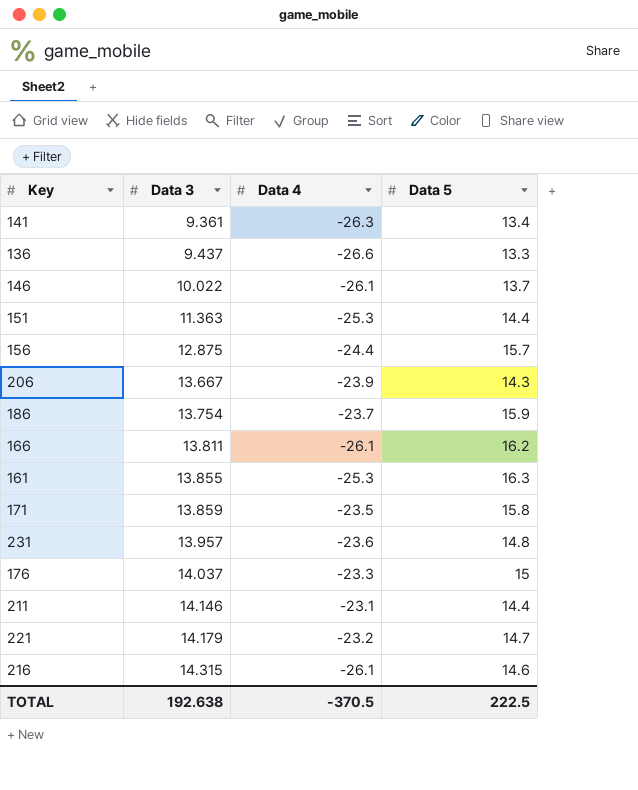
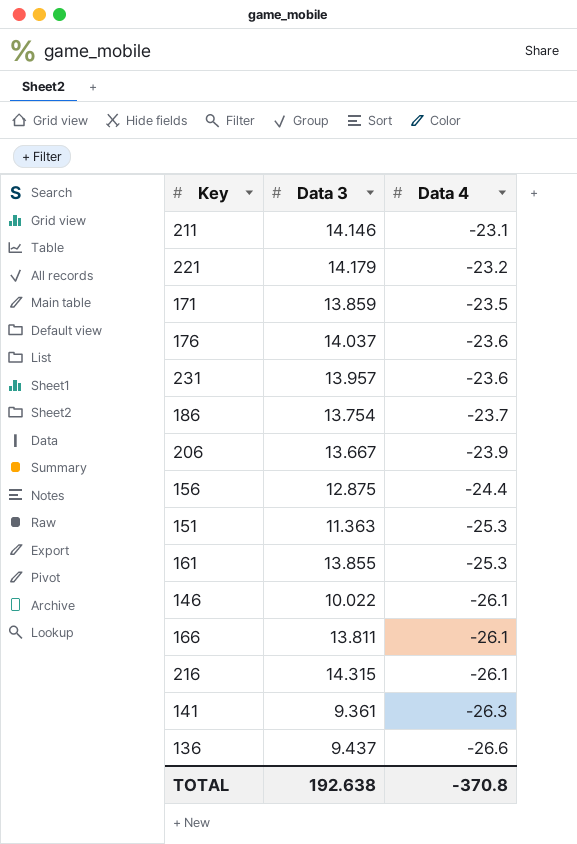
row order: Data 3 ascending -> Data 4 descending
column Data 5 | position: 4 -> none
176 | Data 4: -23.3 -> -23.6
TOTAL | Data 4: -370.5 -> -370.8

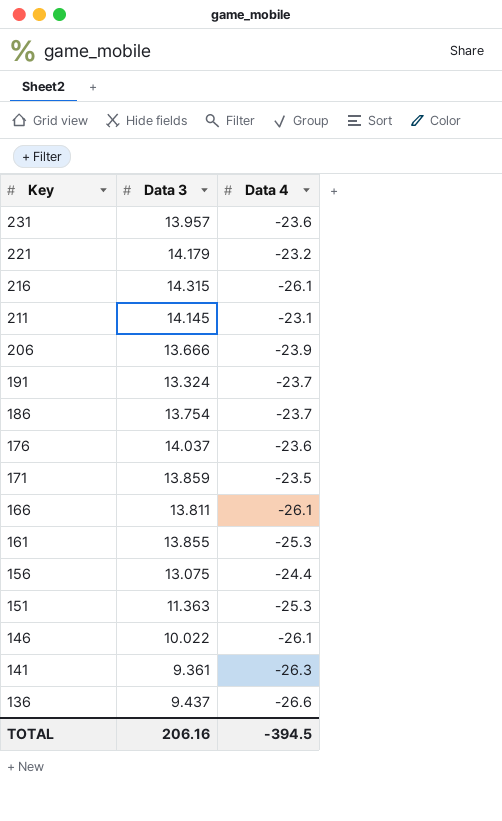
row order: Data 4 descending -> Key descending
211 | Data 3: 14.146 -> 14.145
206 | Data 3: 13.667 -> 13.666
row 191: none -> 13.324 | -23.7
156 | Data 3: 12.875 -> 13.075
TOTAL | Data 3: 192.638 -> 206.16
TOTAL | Data 4: -370.8 -> -394.5

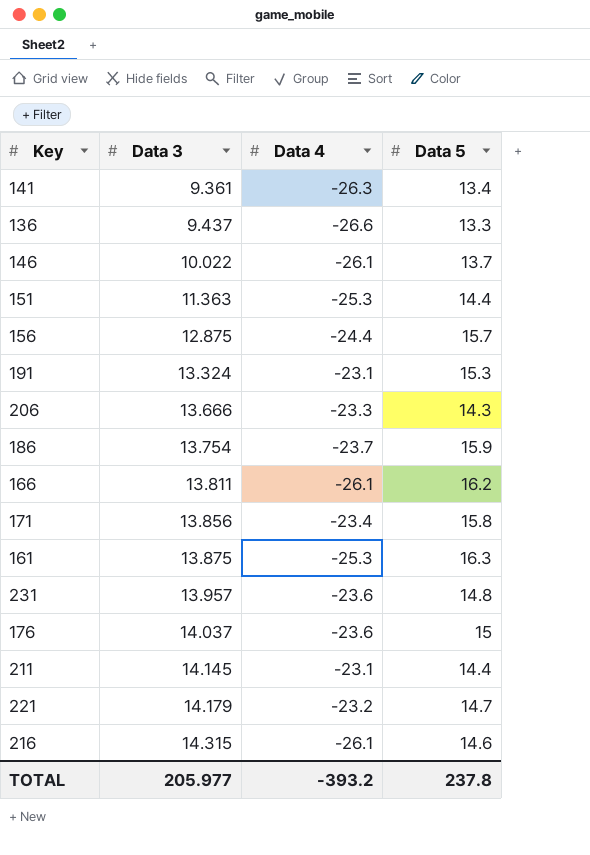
row order: Key descending -> Data 3 ascending
column Data 5 | position: none -> 4
156 | Data 3: 13.075 -> 12.875
191 | Data 4: -23.7 -> -23.1
206 | Data 4: -23.9 -> -23.3
171 | Data 3: 13.859 -> 13.856
171 | Data 4: -23.5 -> -23.4
161 | Data 3: 13.855 -> 13.875
TOTAL | Data 3: 206.16 -> 205.977
TOTAL | Data 4: -394.5 -> -393.2

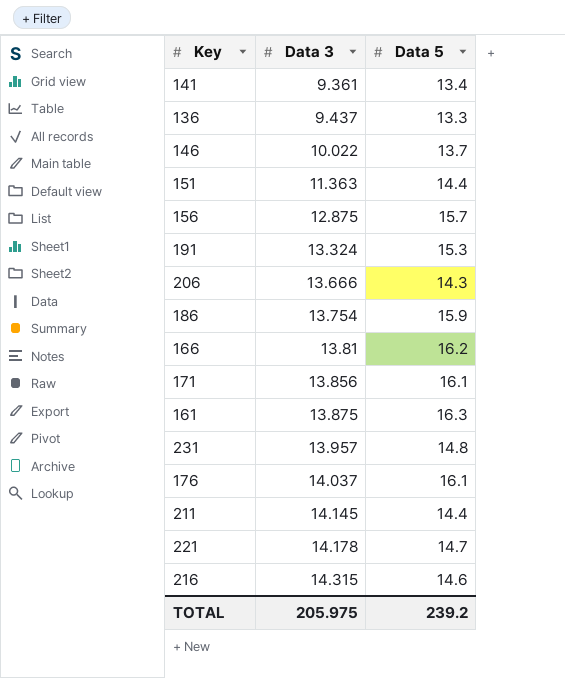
column Data 4 | position: 3 -> none
166 | Data 3: 13.811 -> 13.81
171 | Data 5: 15.8 -> 16.1
176 | Data 5: 15 -> 16.1
221 | Data 3: 14.179 -> 14.178
TOTAL | Data 3: 205.977 -> 205.975
TOTAL | Data 5: 237.8 -> 239.2

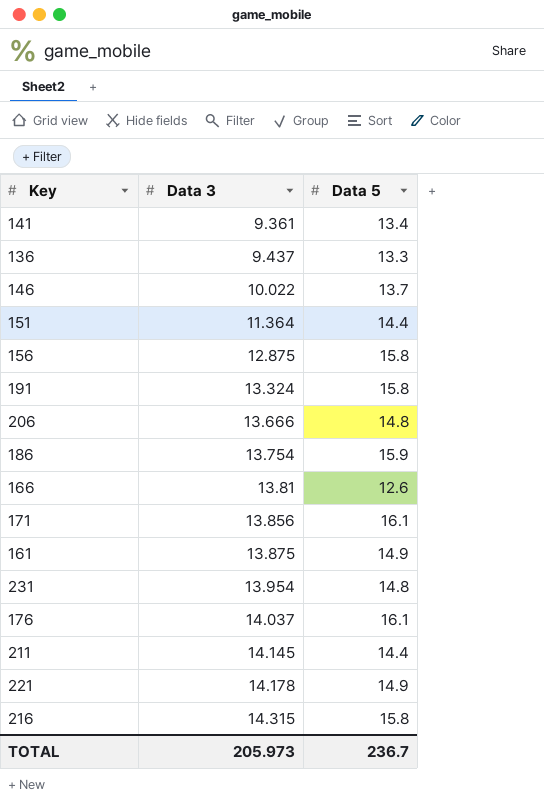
151 | Data 3: 11.363 -> 11.364
156 | Data 5: 15.7 -> 15.8
191 | Data 5: 15.3 -> 15.8
206 | Data 5: 14.3 -> 14.8
166 | Data 5: 16.2 -> 12.6
161 | Data 5: 16.3 -> 14.9
231 | Data 3: 13.957 -> 13.954
221 | Data 5: 14.7 -> 14.9
216 | Data 5: 14.6 -> 15.8
TOTAL | Data 3: 205.975 -> 205.973
TOTAL | Data 5: 239.2 -> 236.7

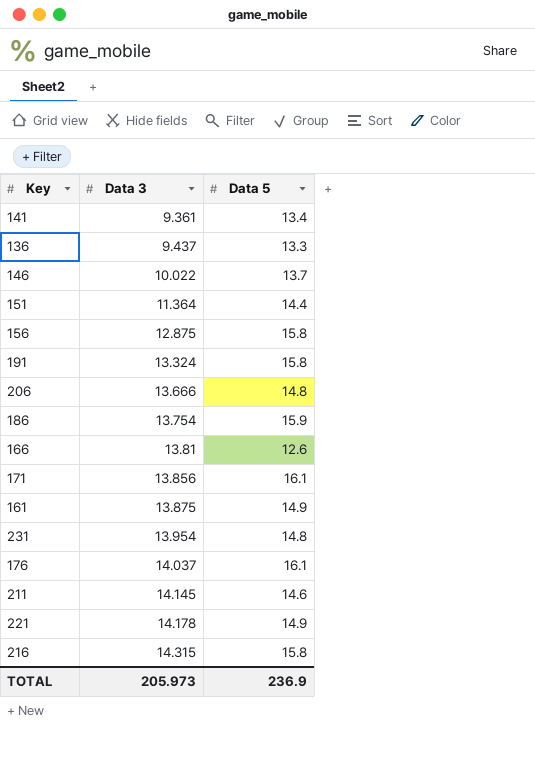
211 | Data 5: 14.4 -> 14.6
TOTAL | Data 5: 236.7 -> 236.9

